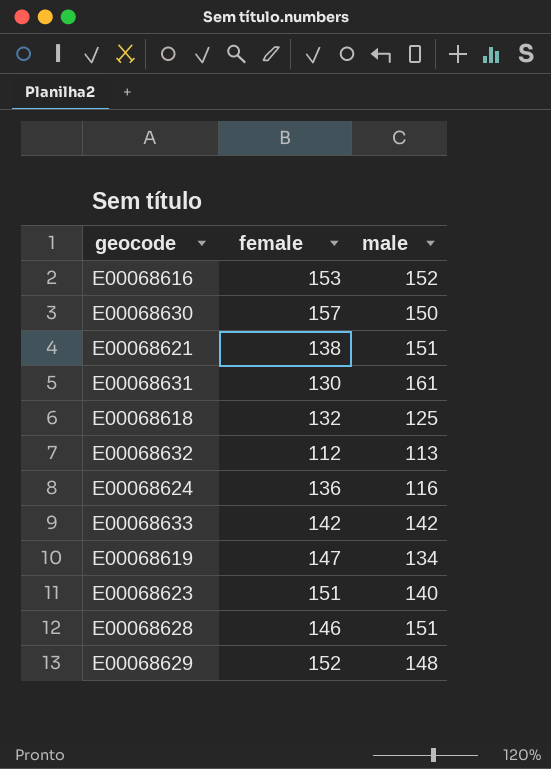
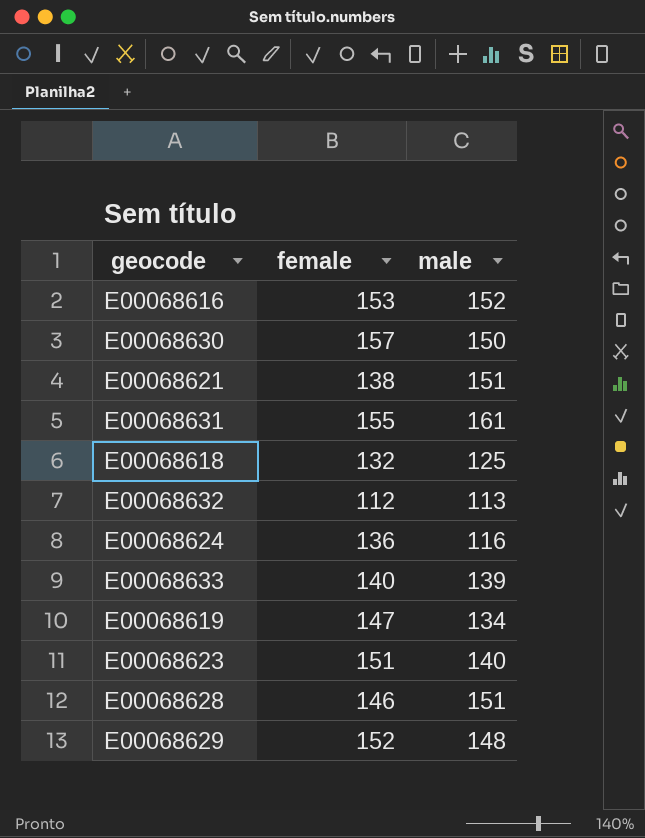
E00068631 | female: 130 -> 155
E00068633 | female: 142 -> 140
E00068633 | male: 142 -> 139

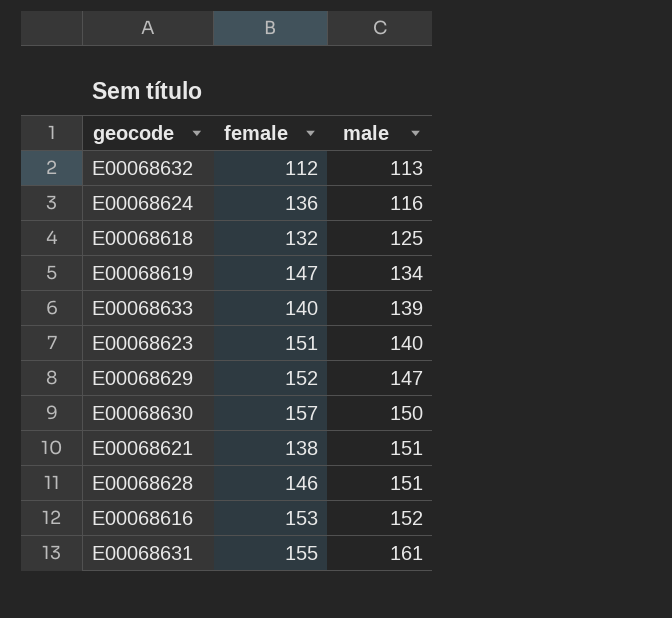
row order: none -> male ascending
E00068629 | male: 148 -> 147

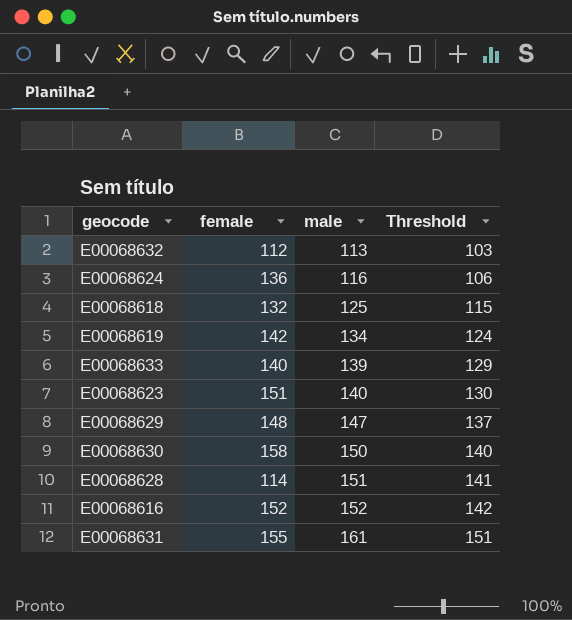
column Threshold | formula: none -> [male] - 10
row E00068621: 138 | 151 -> none
E00068619 | female: 147 -> 142
E00068629 | female: 152 -> 148
E00068630 | female: 157 -> 158
E00068628 | female: 146 -> 114
E00068616 | female: 153 -> 152

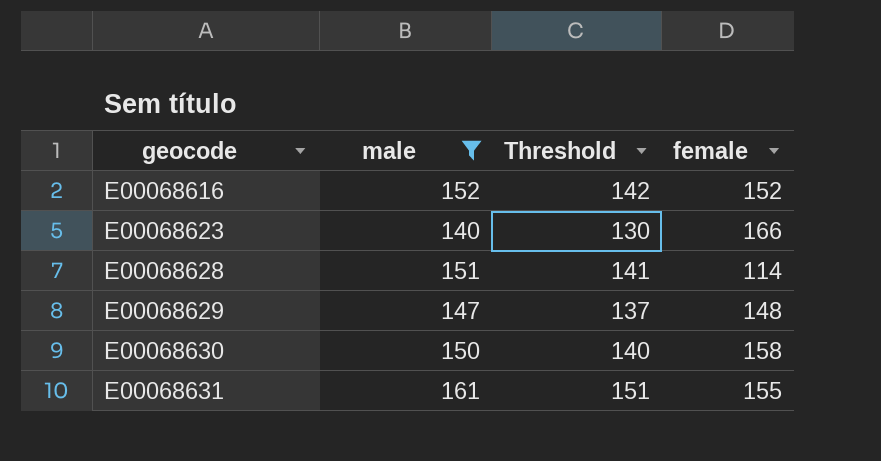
filter: none -> male >= 140
row order: male ascending -> geocode ascending
column female | position: 2 -> 4
E00068623 | female: 151 -> 166

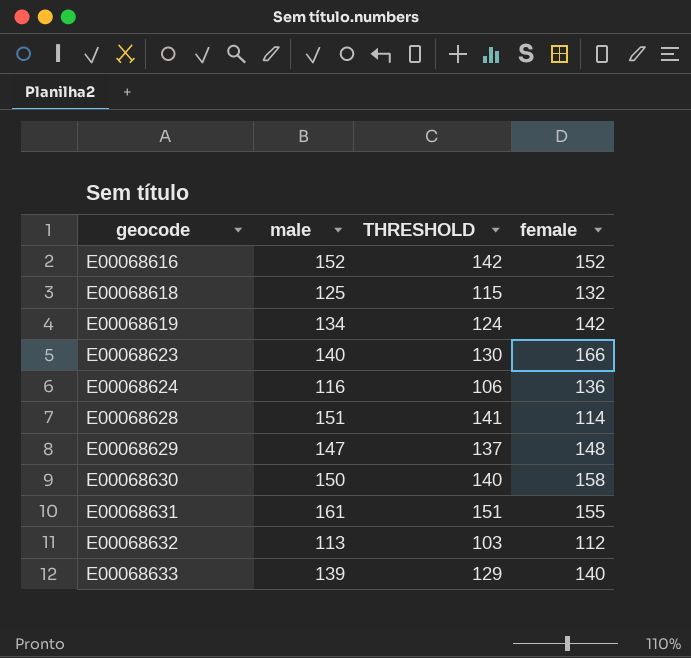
filter: male >= 140 -> none
column name: Threshold -> THRESHOLD

